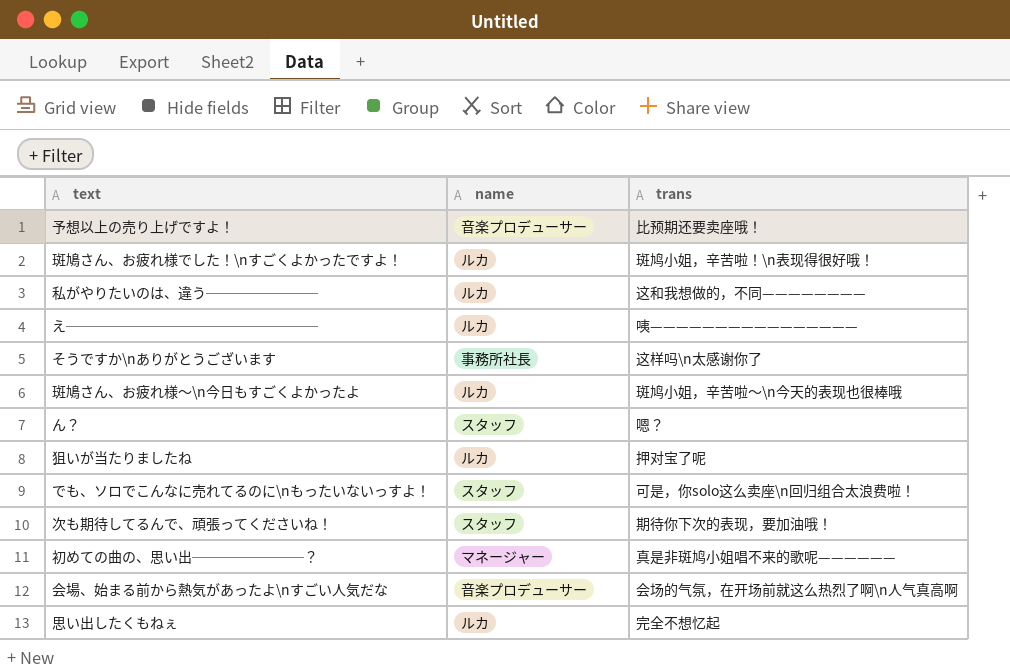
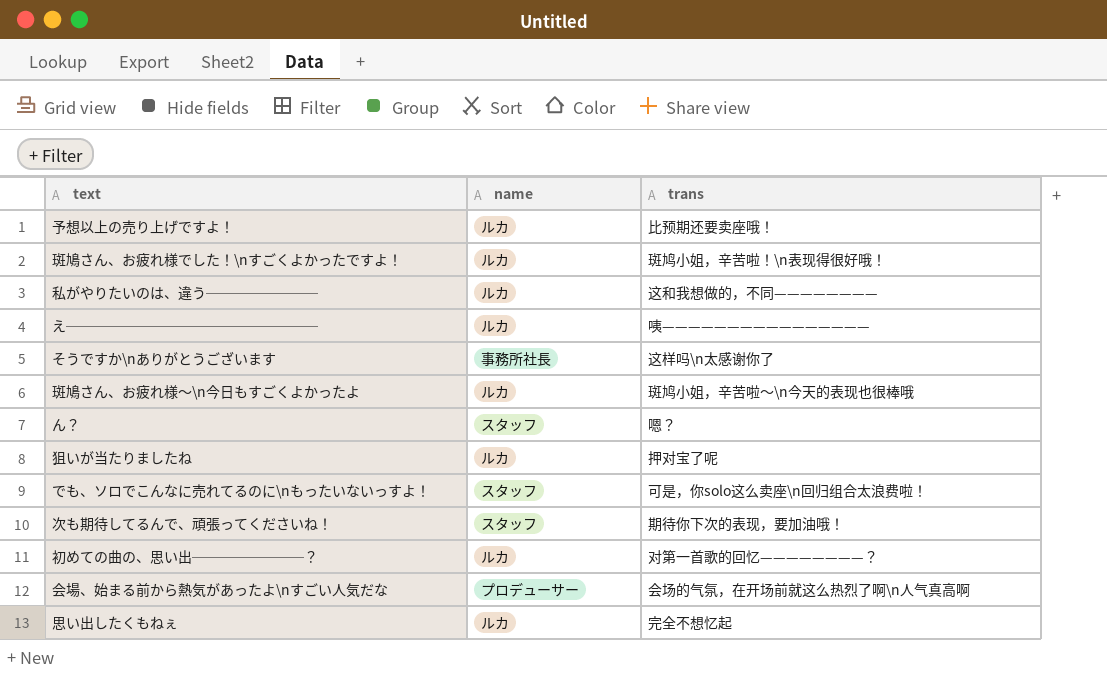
予想以上の売り上げですよ！ | name: 音楽プロデューサー -> ルカ
初めての曲の、思い出────────？ | name: マネージャー -> ルカ
初めての曲の、思い出────────？ | trans: 真是非斑鸠小姐唱不来的歌呢—————— -> 对第一首歌的回忆————————？
会場、始まる前から熱気があったよ\nすごい人気だな | name: 音楽プロデューサー -> プロデューサー

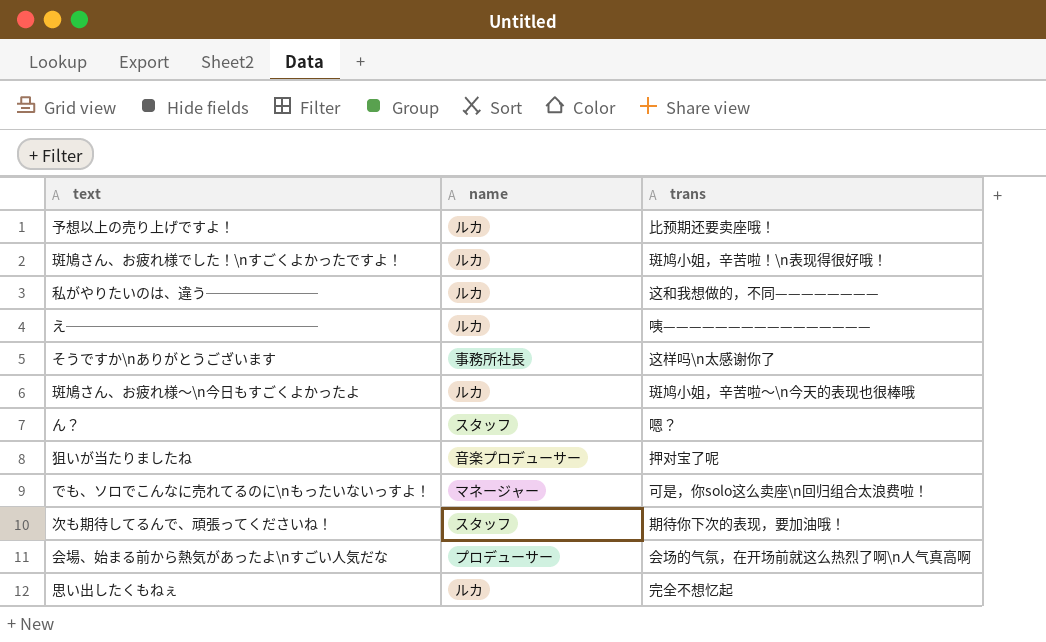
row 初めての曲の、思い出────────？: ルカ | 对第一首歌的回忆————————？ -> none
狙いが当たりましたね | name: ルカ -> 音楽プロデューサー
でも、ソロでこんなに売れてるのに\nもったいないっすよ！ | name: スタッフ -> マネージャー

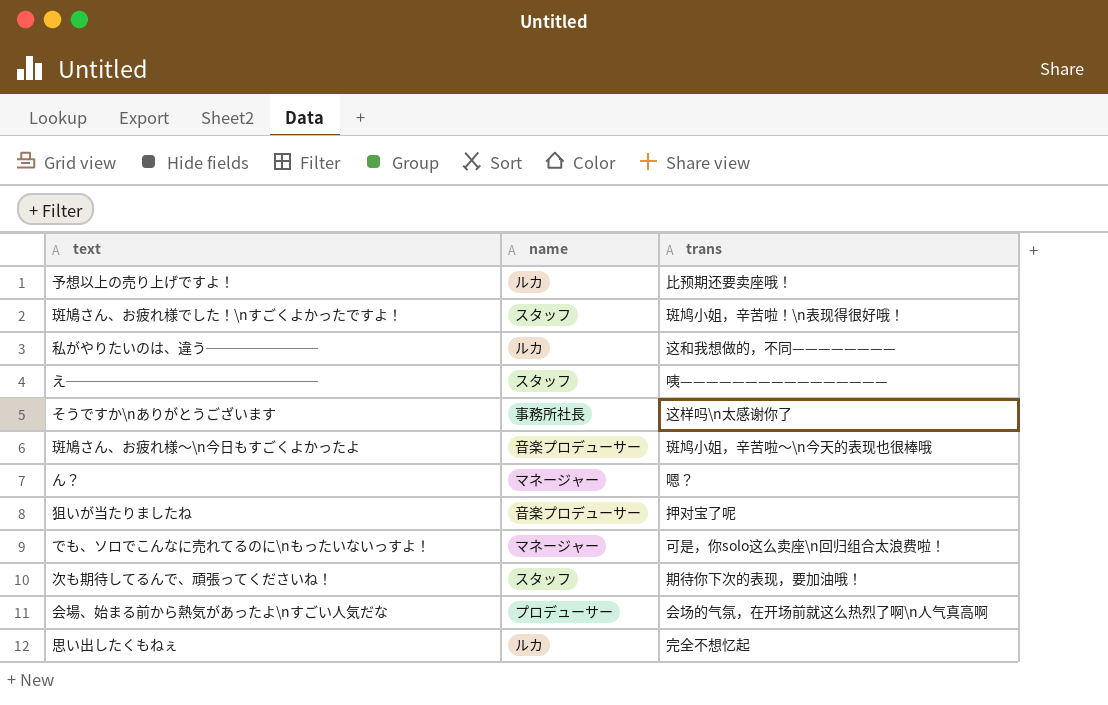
斑鳩さん、お疲れ様でした！\nすごくよかったですよ！ | name: ルカ -> スタッフ
え────────────────── | name: ルカ -> スタッフ
斑鳩さん、お疲れ様～\n今日もすごくよかったよ | name: ルカ -> 音楽プロデューサー
ん？ | name: スタッフ -> マネージャー

